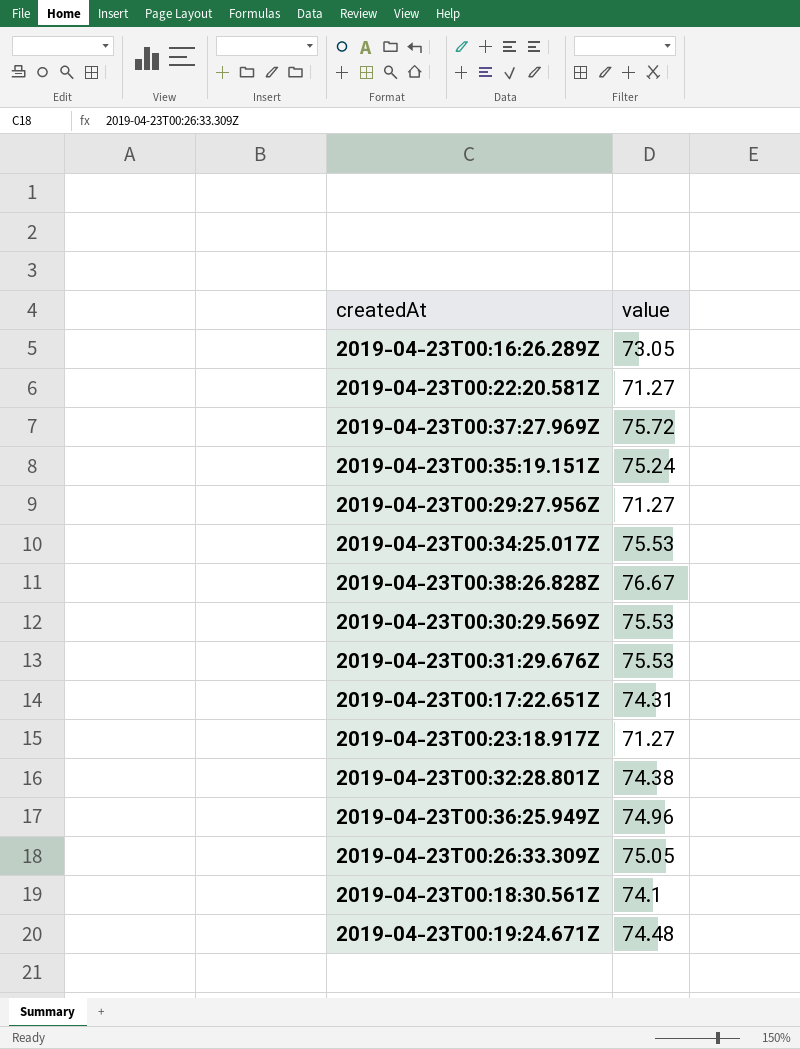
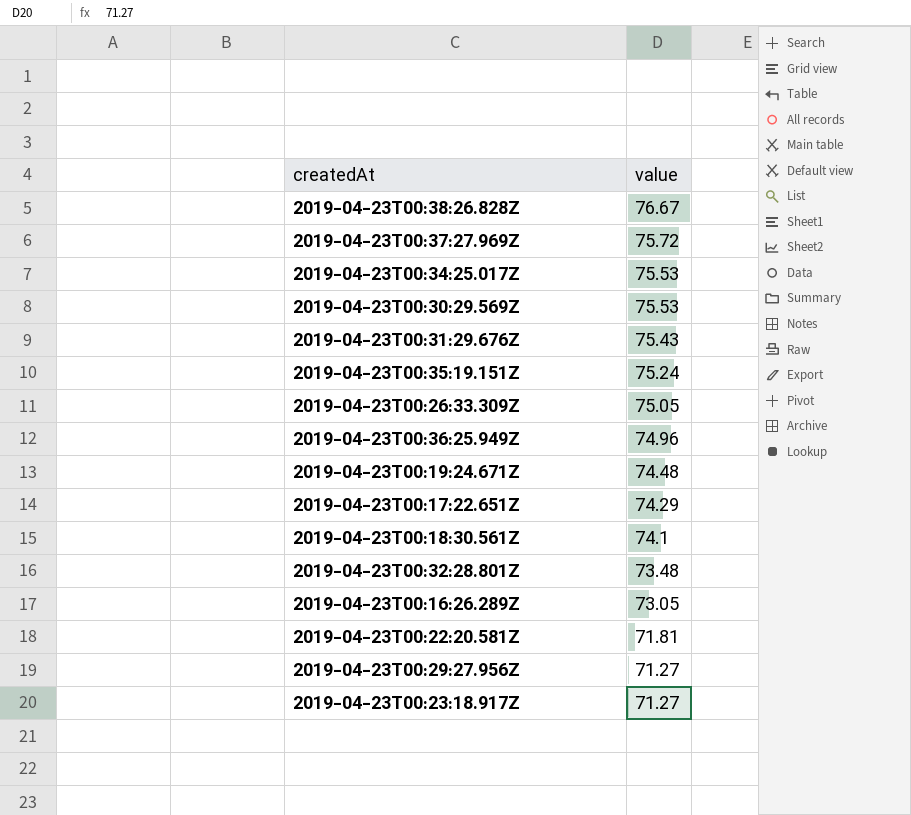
row order: none -> value descending
2019-04-23T00:31:29.676Z | value: 75.53 -> 75.43
2019-04-23T00:17:22.651Z | value: 74.31 -> 74.29
2019-04-23T00:32:28.801Z | value: 74.38 -> 73.48
2019-04-23T00:22:20.581Z | value: 71.27 -> 71.81

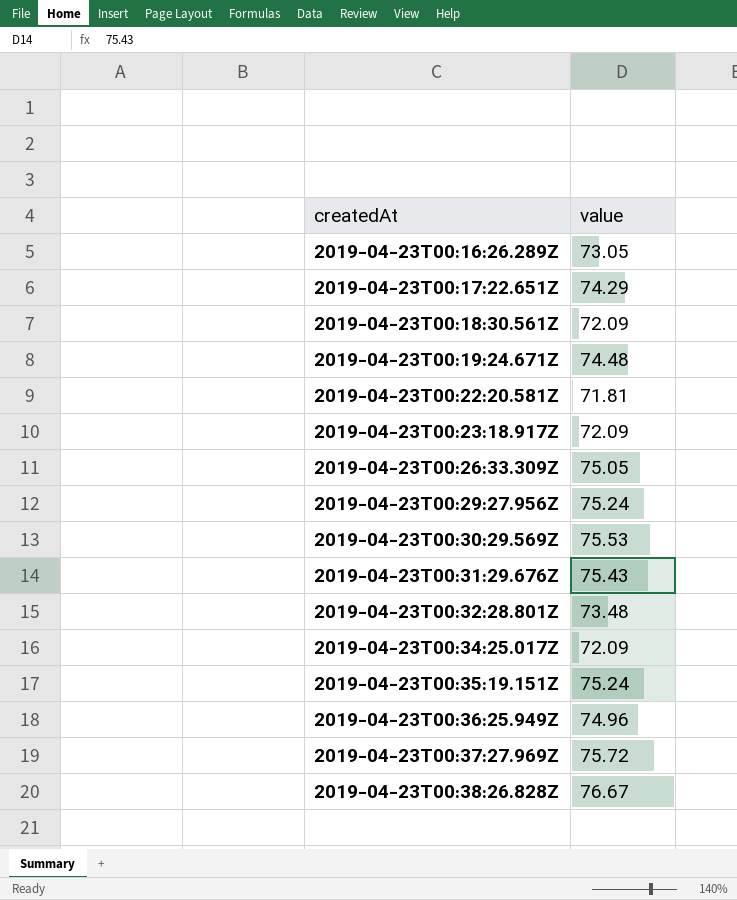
row order: value descending -> createdAt ascending
2019-04-23T00:18:30.561Z | value: 74.1 -> 72.09
2019-04-23T00:23:18.917Z | value: 71.27 -> 72.09
2019-04-23T00:29:27.956Z | value: 71.27 -> 75.24
2019-04-23T00:34:25.017Z | value: 75.53 -> 72.09

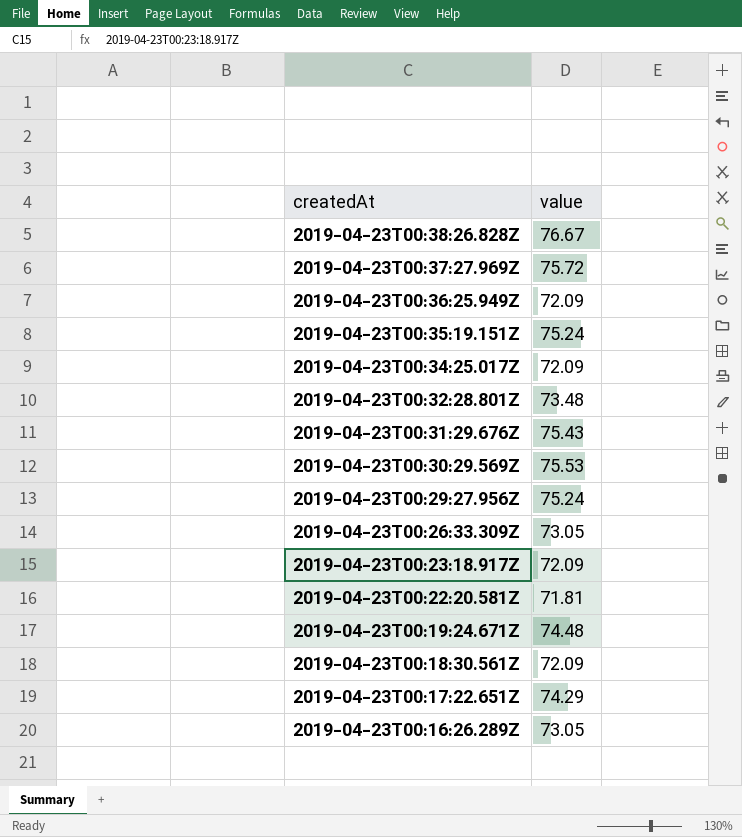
row order: createdAt ascending -> createdAt descending
2019-04-23T00:36:25.949Z | value: 74.96 -> 72.09
2019-04-23T00:26:33.309Z | value: 75.05 -> 73.05

